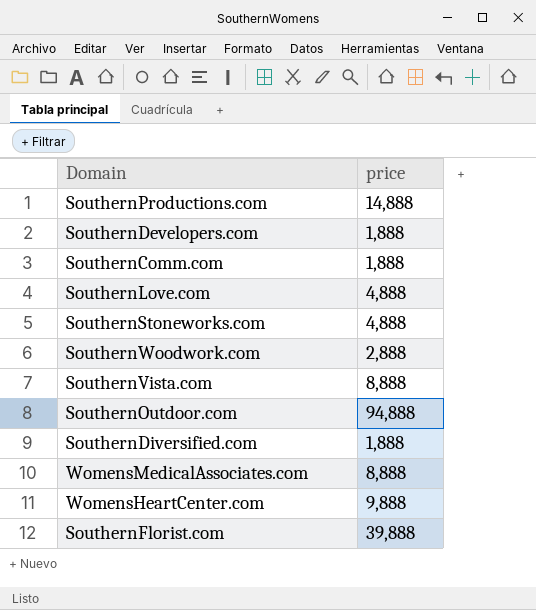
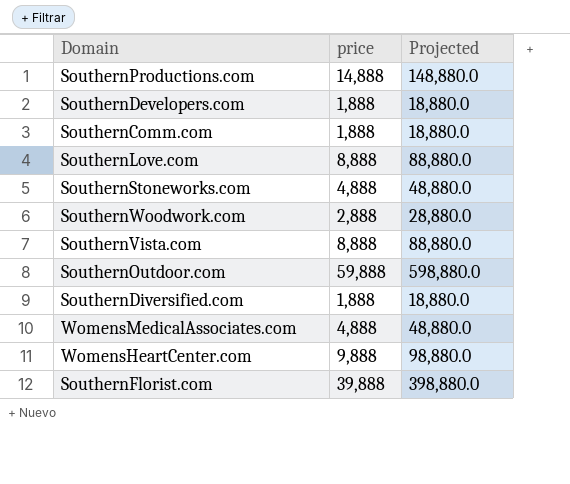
column Projected | formula: none -> [price] * 10
SouthernLove.com | price: 4,888 -> 8,888
SouthernOutdoor.com | price: 94,888 -> 59,888
WomensMedicalAssociates.com | price: 8,888 -> 4,888

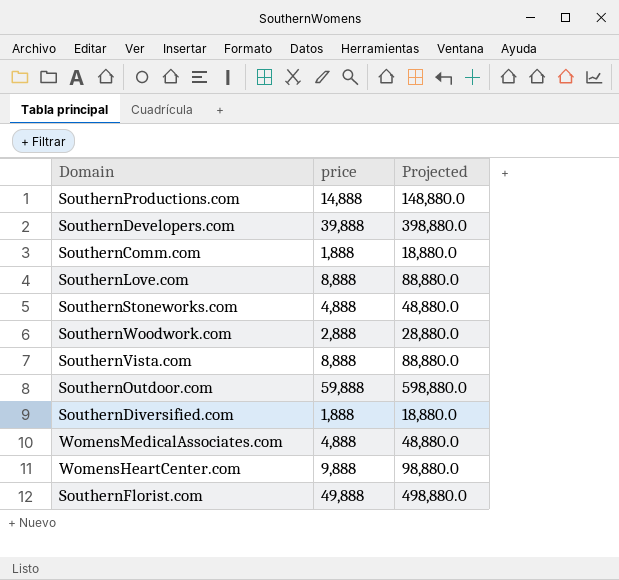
SouthernDevelopers.com | price: 1,888 -> 39,888
SouthernDevelopers.com | Projected: 18,880.0 -> 398,880.0
SouthernFlorist.com | price: 39,888 -> 49,888
SouthernFlorist.com | Projected: 398,880.0 -> 498,880.0

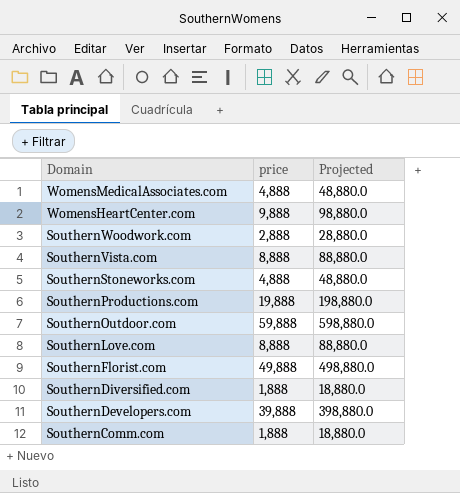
row order: none -> Domain descending
SouthernProductions.com | price: 14,888 -> 19,888
SouthernProductions.com | Projected: 148,880.0 -> 198,880.0

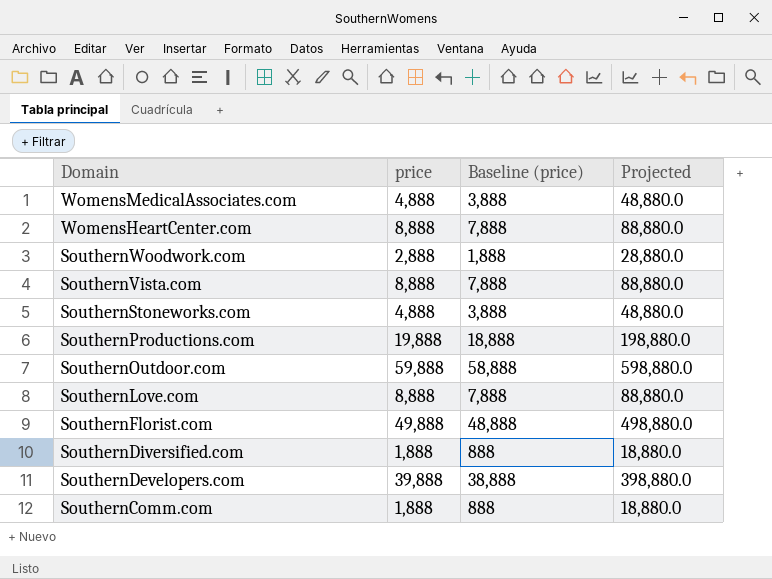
column Baseline (price) | formula: none -> [price] - 1000
WomensHeartCenter.com | price: 9,888 -> 8,888
WomensHeartCenter.com | Projected: 98,880.0 -> 88,880.0

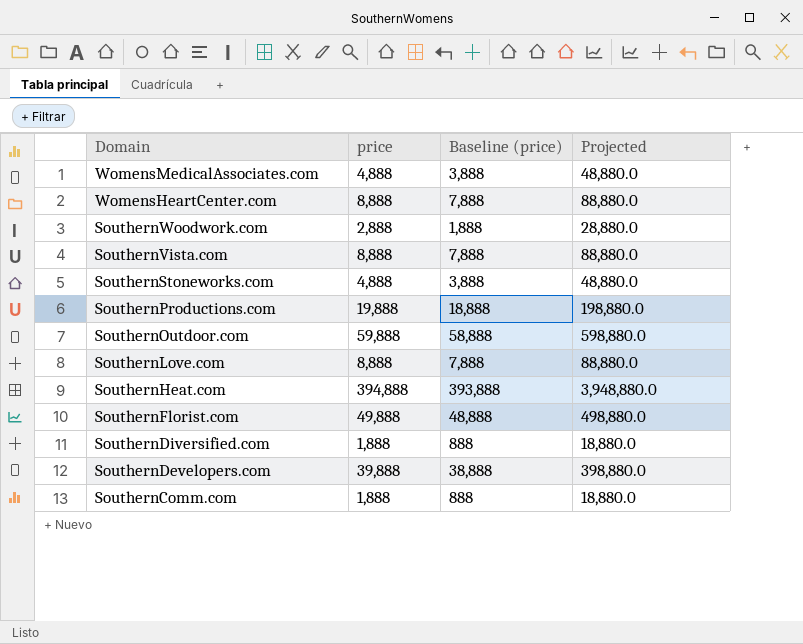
row SouthernHeat.com: none -> 394,888 | 393,888 | 3,948,880.0

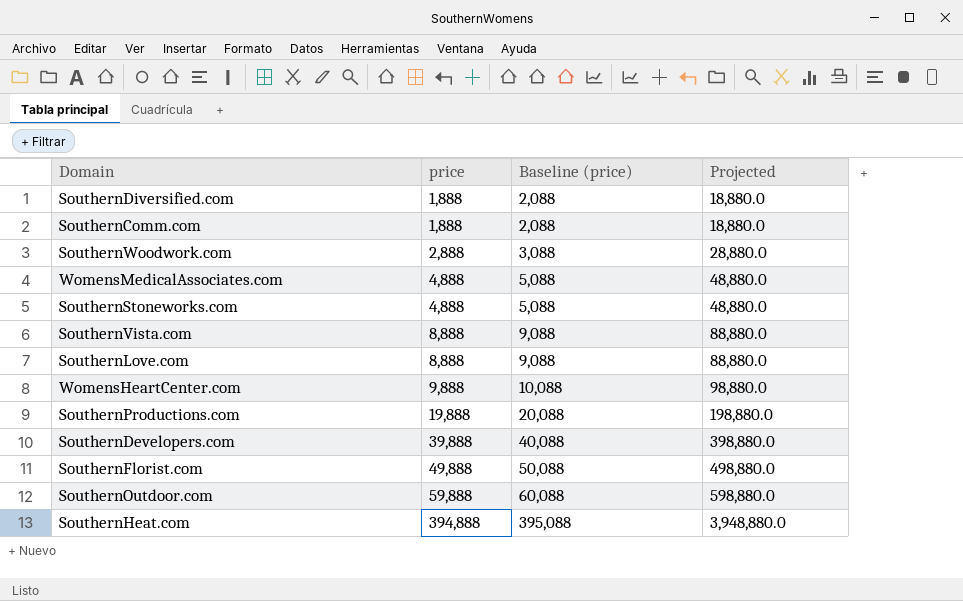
row order: Domain descending -> price ascending
column Baseline (price) | formula: [price] - 1000 -> [price] + 200
WomensHeartCenter.com | price: 8,888 -> 9,888
WomensHeartCenter.com | Projected: 88,880.0 -> 98,880.0

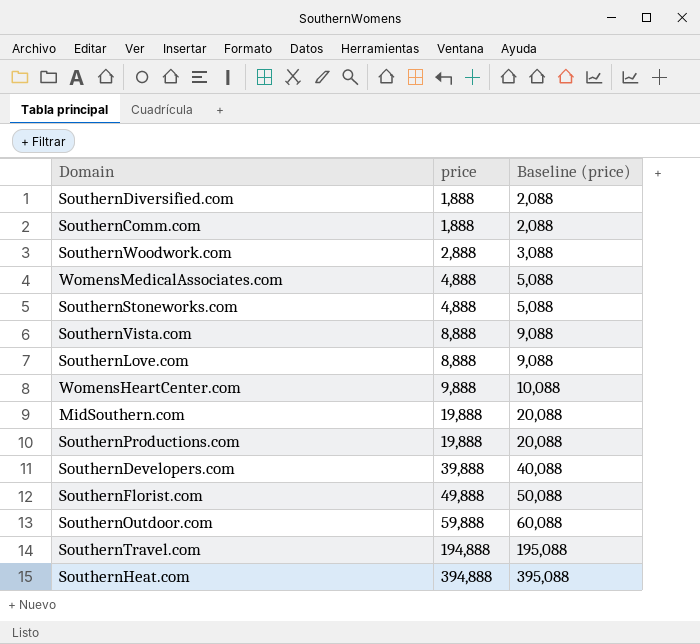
column Projected | formula: [price] * 10 -> none
row MidSouthern.com: none -> 19,888 | 20,088
row SouthernTravel.com: none -> 194,888 | 195,088

